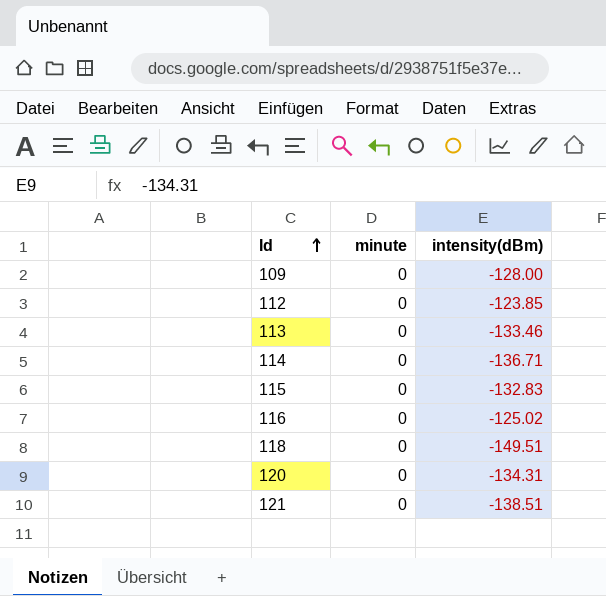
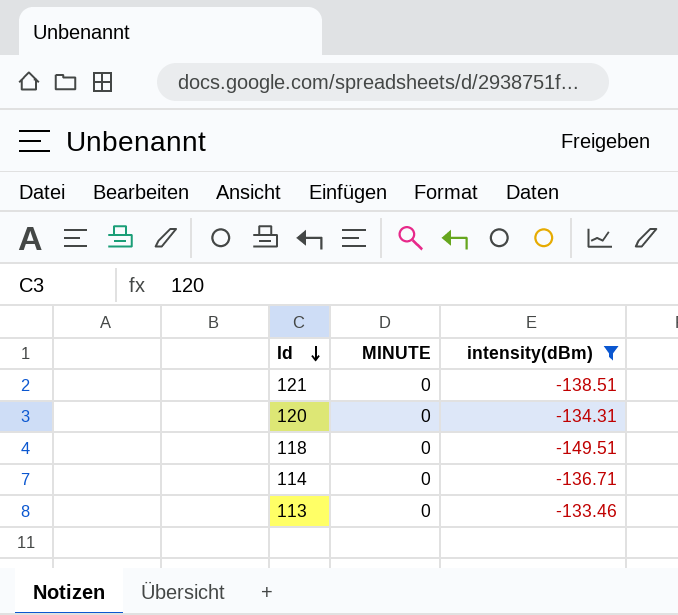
filter: none -> intensity(dBm) <= -133.46
row order: Id ascending -> Id descending
column name: minute -> MINUTE

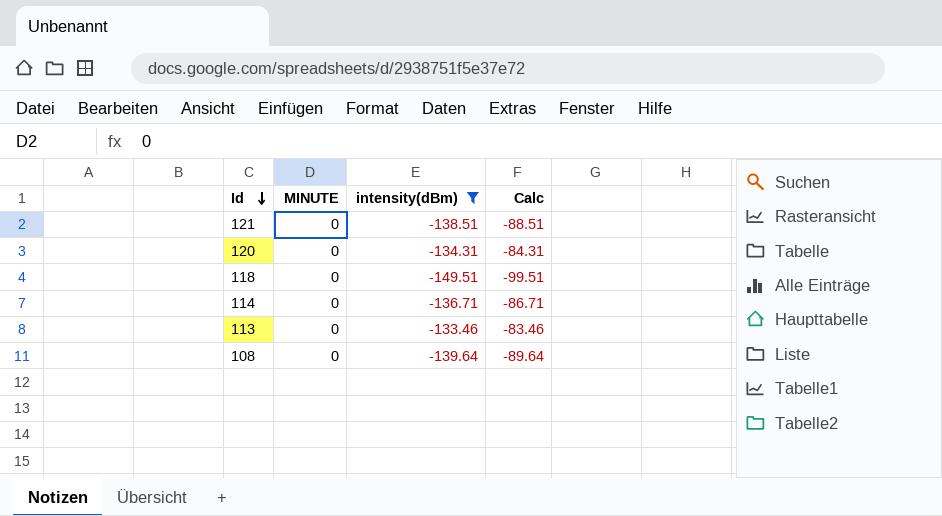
column Calc | formula: none -> [intensity(dBm)] + 50
row 108: none -> 0 | -139.64 | -89.64

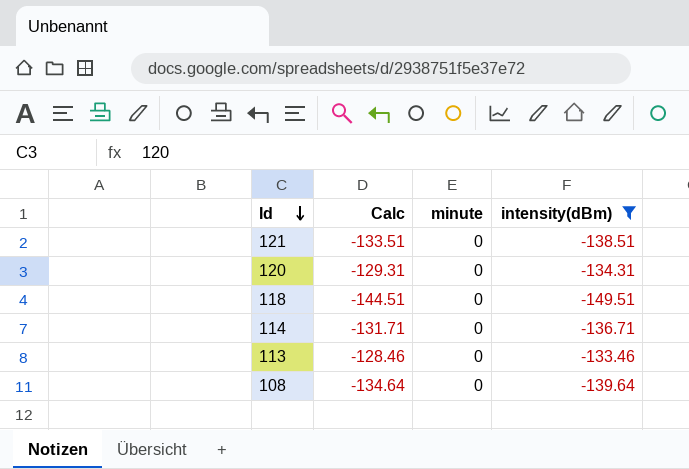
column Calc | formula: [intensity(dBm)] + 50 -> [intensity(dBm)] + 5
column Calc | position: 4 -> 2
column name: MINUTE -> minute

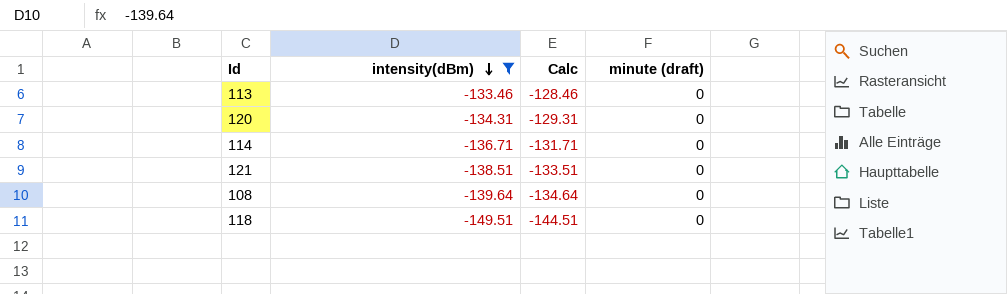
row order: Id descending -> intensity(dBm) descending
column intensity(dBm) | position: 4 -> 2
column name: minute -> minute (draft)

